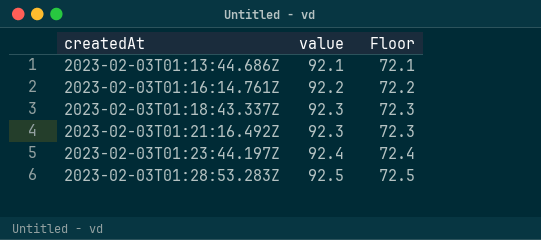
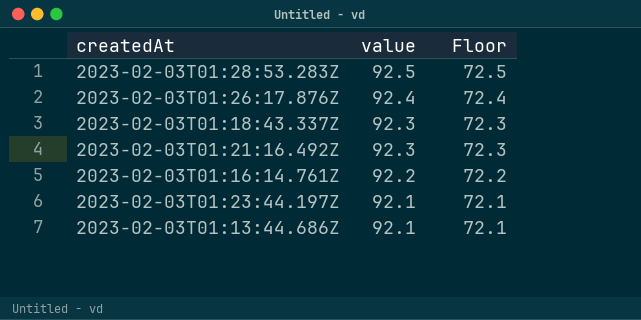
row order: createdAt ascending -> value descending
row 2023-02-03T01:26:17.876Z: none -> 92.4 | 72.4
2023-02-03T01:23:44.197Z | value: 92.4 -> 92.1
2023-02-03T01:23:44.197Z | Floor: 72.4 -> 72.1

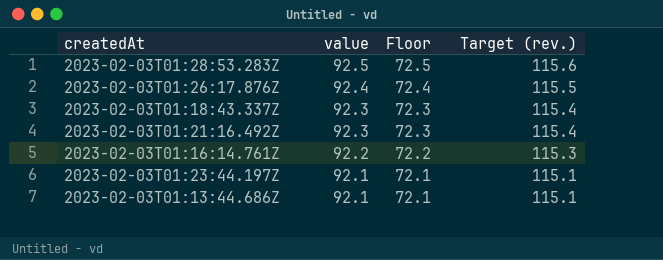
column Target (rev.) | formula: none -> [value] * 1.25

